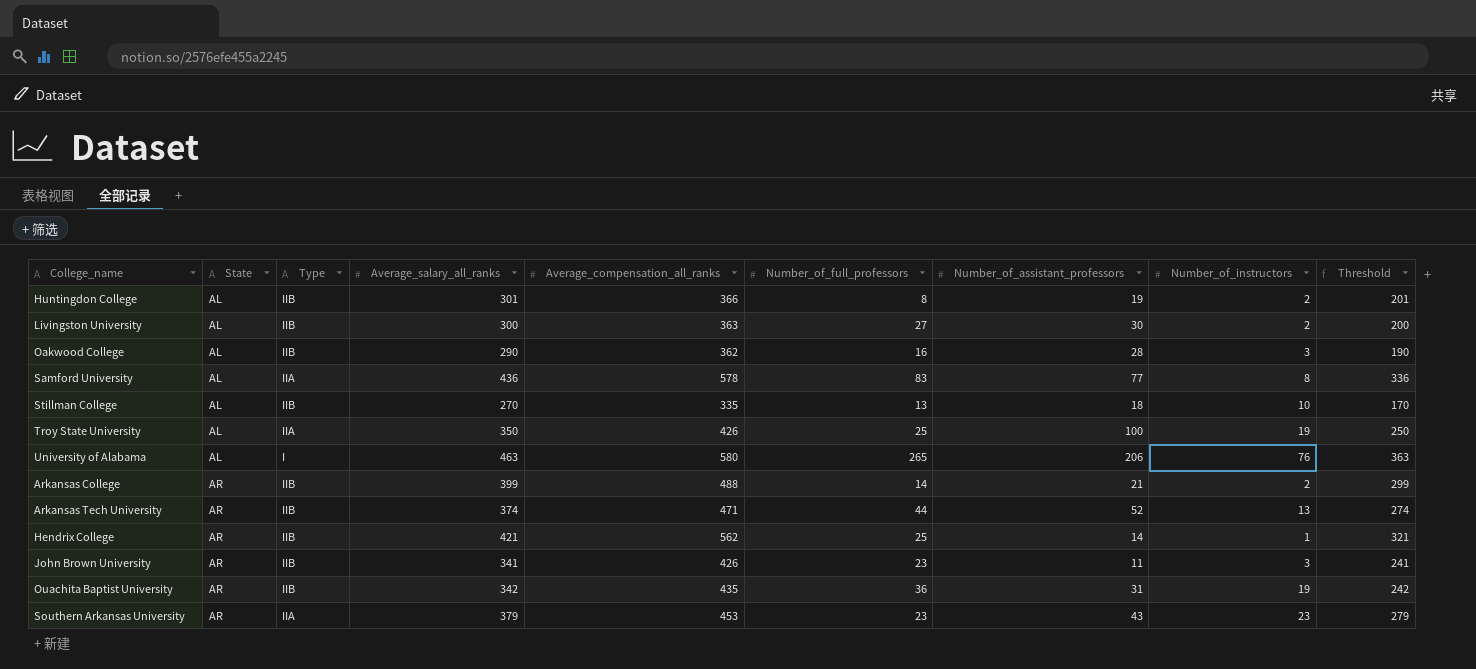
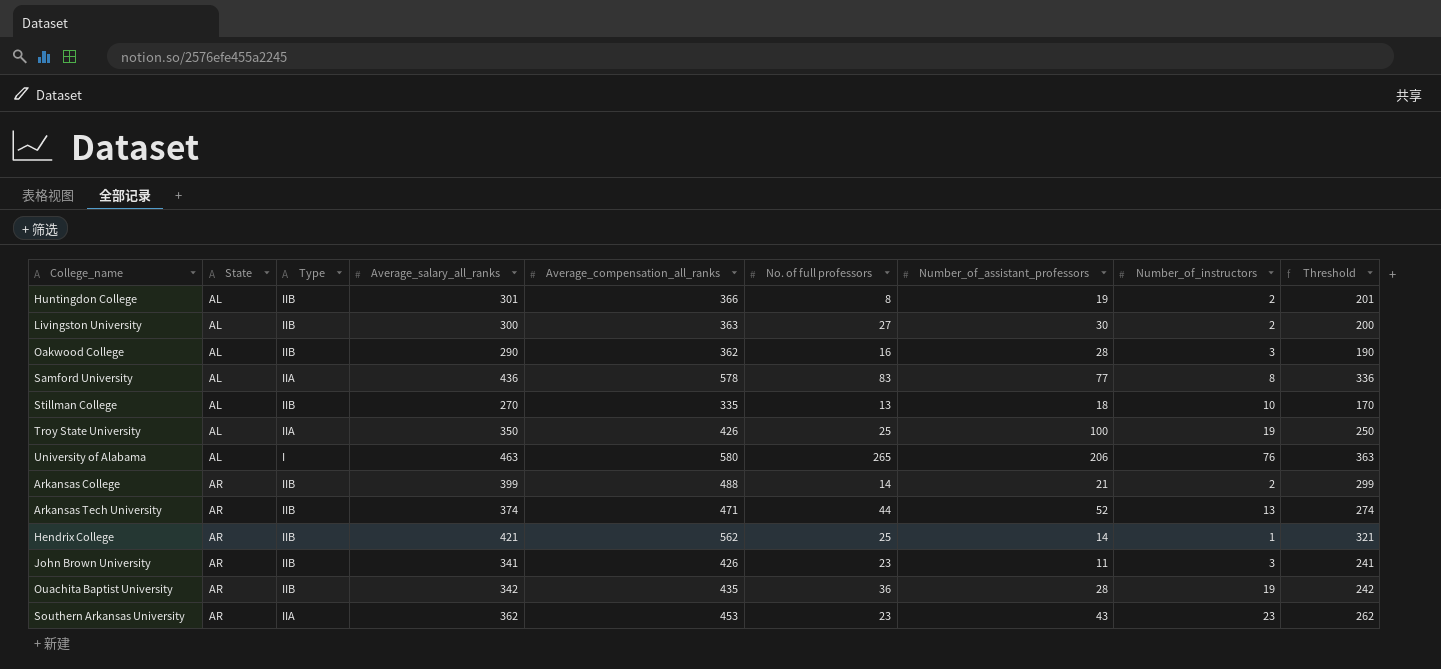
column name: Number_of_full_professors -> No. of full professors
Ouachita Baptist University | Number_of_assistant_professors: 31 -> 28
Southern Arkansas University | Average_salary_all_ranks: 379 -> 362
Southern Arkansas University | Threshold: 279 -> 262

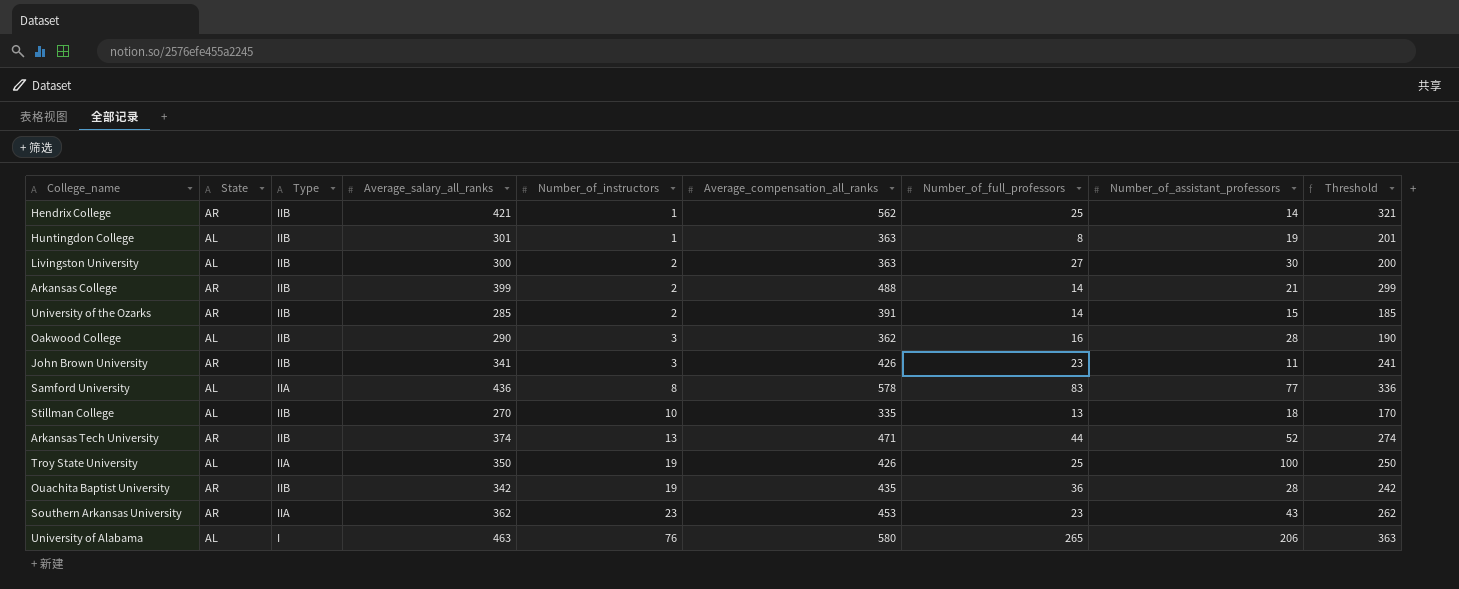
row order: State ascending -> Number_of_instructors ascending
column Number_of_instructors | position: 8 -> 5
column name: No. of full professors -> Number_of_full_professors
Huntingdon College | Number_of_instructors: 2 -> 1
Huntingdon College | Average_compensation_all_ranks: 366 -> 363
row University of the Ozarks: none -> AR | IIB | 285 | 2 | 391 | 14 | 15 | 185

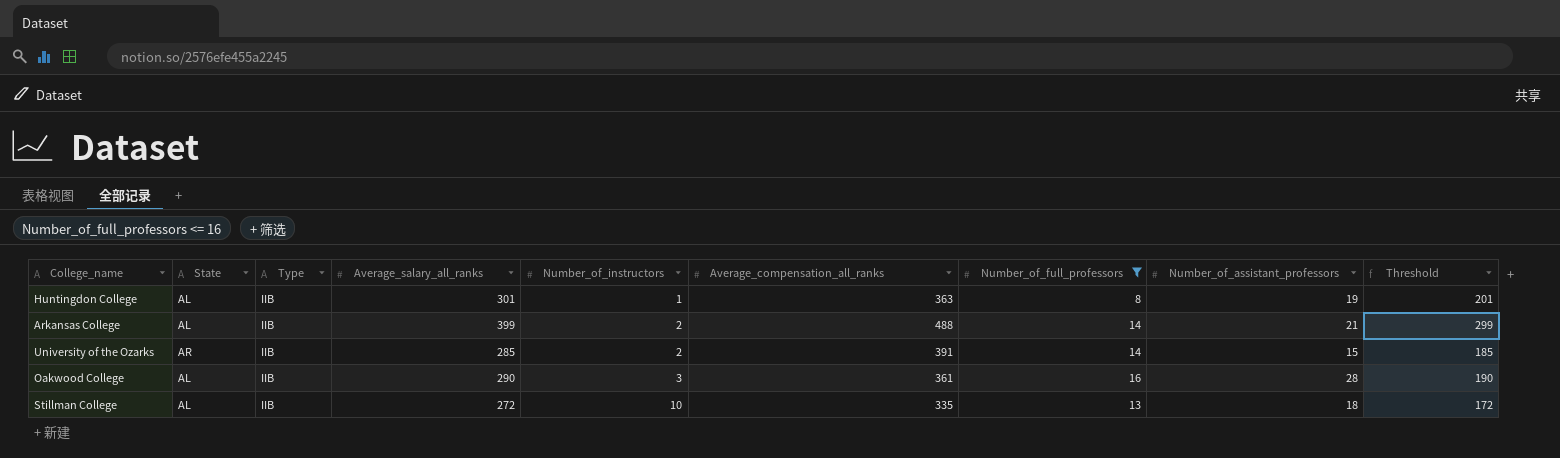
filter: none -> Number_of_full_professors <= 16
Arkansas College | State: AR -> AL
Oakwood College | Average_compensation_all_ranks: 362 -> 361
Stillman College | Average_salary_all_ranks: 270 -> 272
Stillman College | Threshold: 170 -> 172

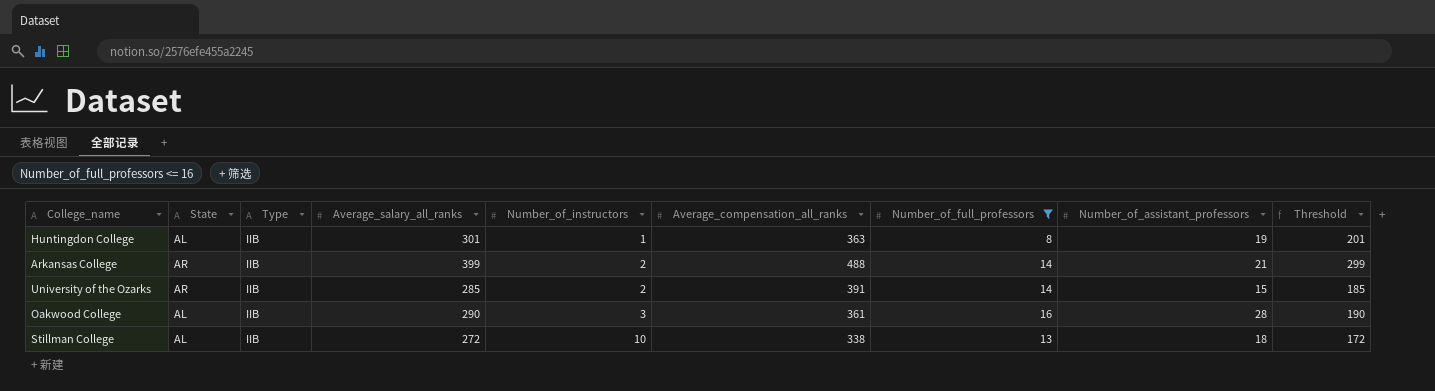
Arkansas College | State: AL -> AR
Stillman College | Average_compensation_all_ranks: 335 -> 338

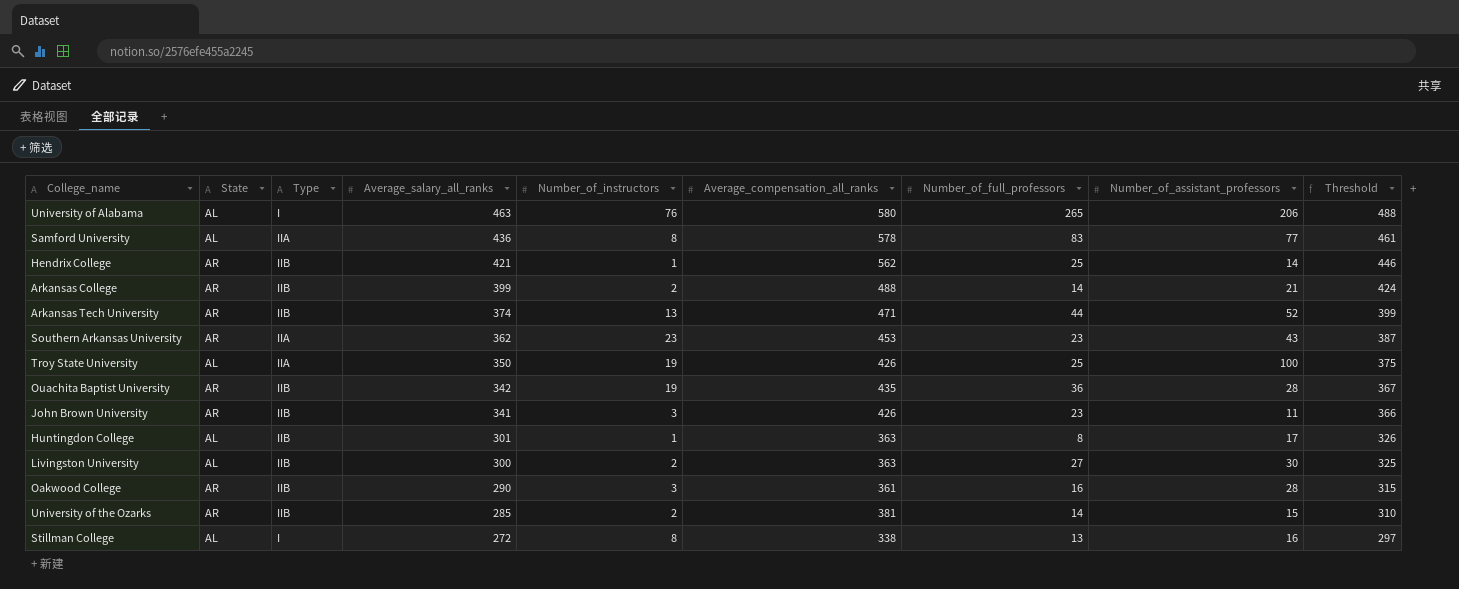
filter: Number_of_full_professors <= 16 -> none
row order: Number_of_instructors ascending -> Average_salary_all_ranks descending
column Threshold | formula: [Average_salary_all_ranks] - 100 -> [Average_salary_all_ranks] + 25
Huntingdon College | Number_of_assistant_professors: 19 -> 17
Oakwood College | State: AL -> AR
University of the Ozarks | Average_compensation_all_ranks: 391 -> 381
Stillman College | Type: IIB -> I
Stillman College | Number_of_instructors: 10 -> 8
Stillman College | Number_of_assistant_professors: 18 -> 16

